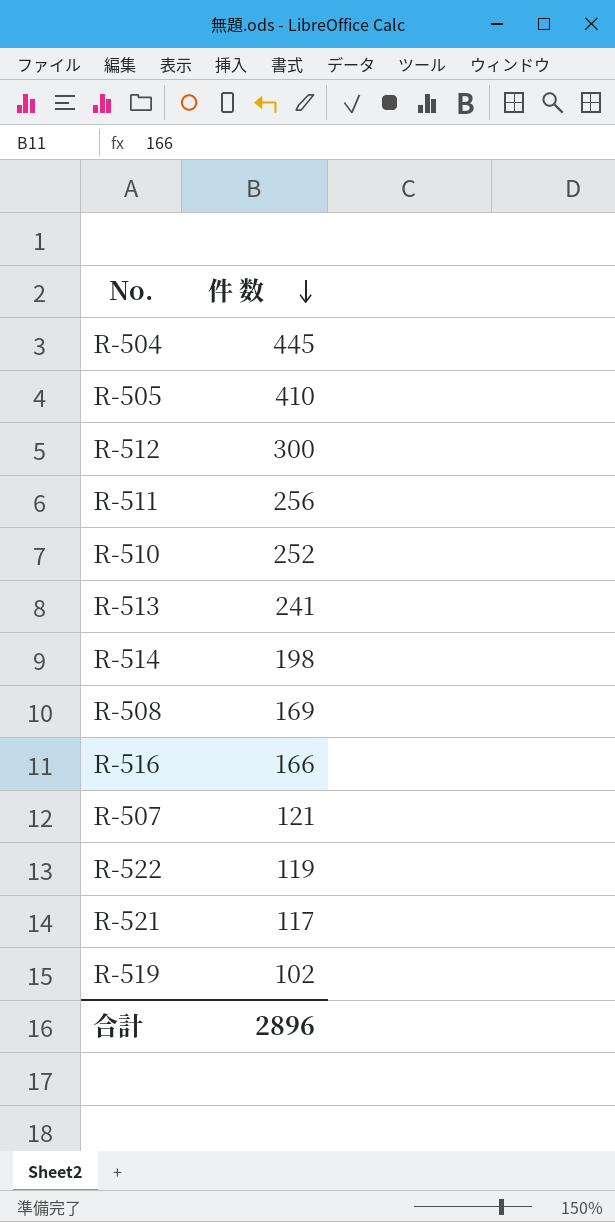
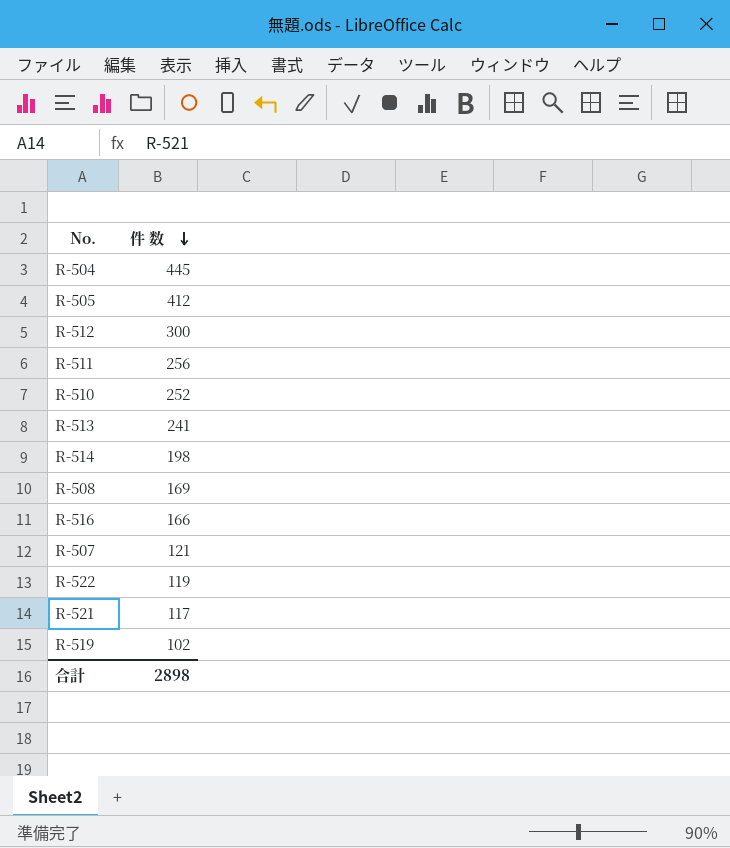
R-505 | 件 数: 410 -> 412
合計 | 件 数: 2896 -> 2898

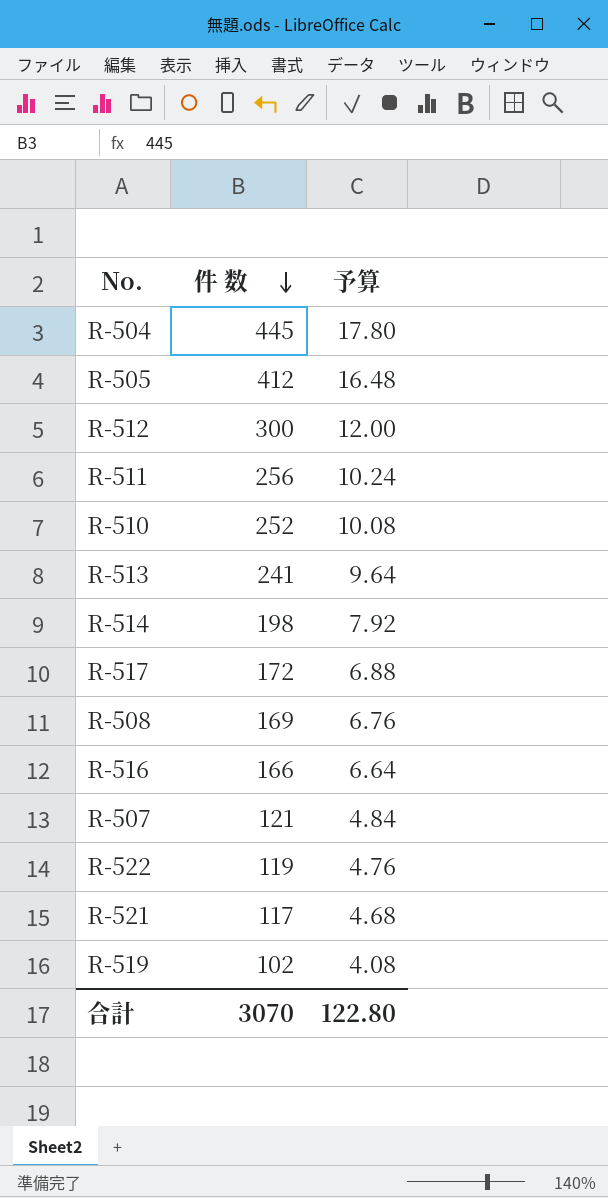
column 予算 | formula: none -> [件 数] * 0.04
row R-517: none -> 172 | 6.88
合計 | 件 数: 2898 -> 3070

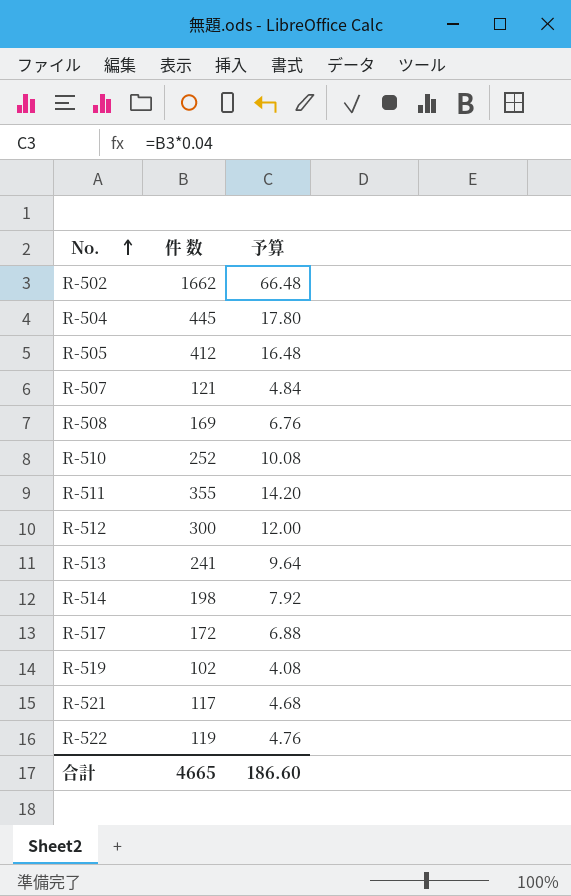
row order: 件 数 descending -> No. ascending
row R-516: 166 | 6.64 -> none
row R-502: none -> 1662 | 66.48
R-511 | 件 数: 256 -> 355
R-511 | 予算: 10.24 -> 14.20
合計 | 件 数: 3070 -> 4665
合計 | 予算: 122.80 -> 186.60

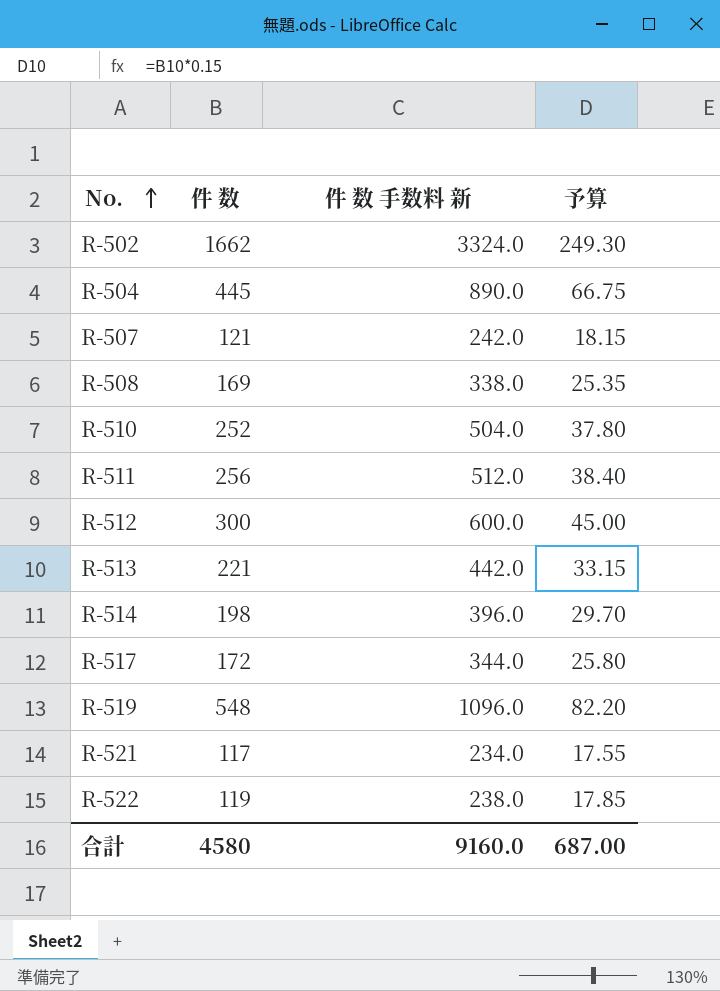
column 件 数 手数料 新 | formula: none -> [件 数] * 2
column 予算 | formula: [件 数] * 0.04 -> [件 数] * 0.15
row R-505: 412 | 16.48 -> none
R-511 | 件 数: 355 -> 256
R-513 | 件 数: 241 -> 221
R-519 | 件 数: 102 -> 548
合計 | 件 数: 4665 -> 4580
合計 | 予算: 186.60 -> 687.00

